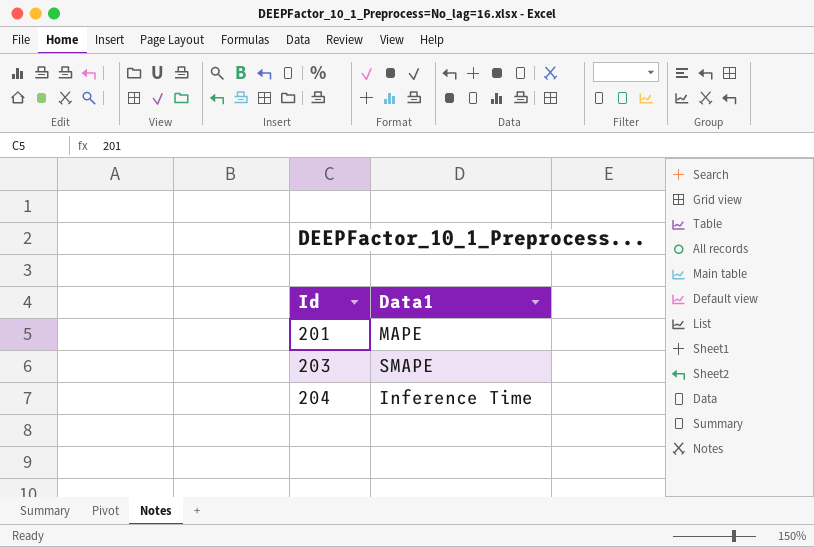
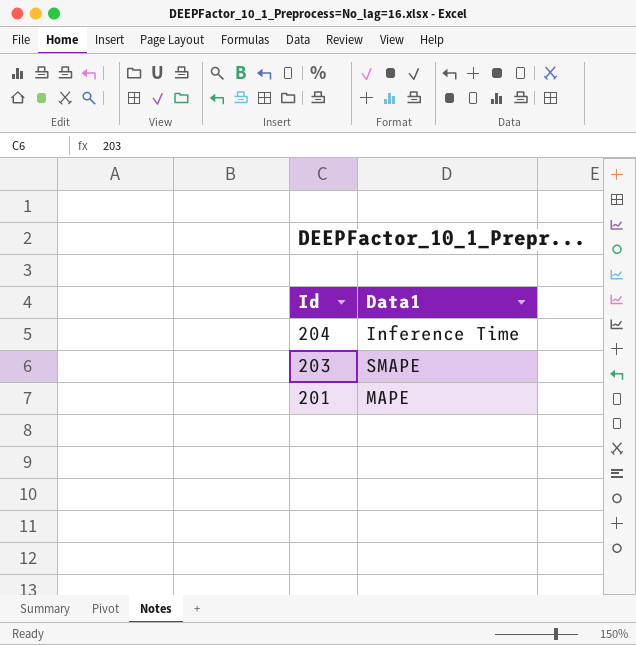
row order: Id ascending -> Id descending

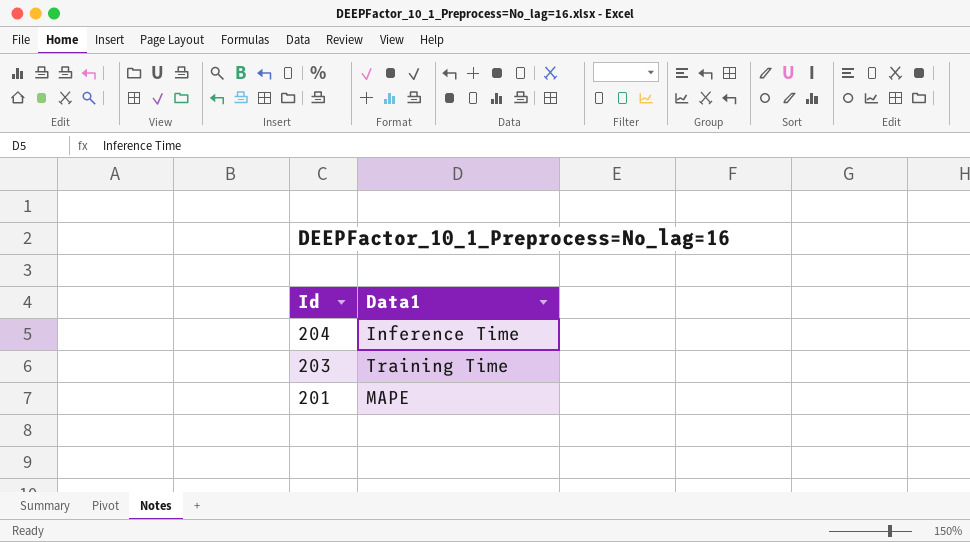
203 | Data1: SMAPE -> Training Time

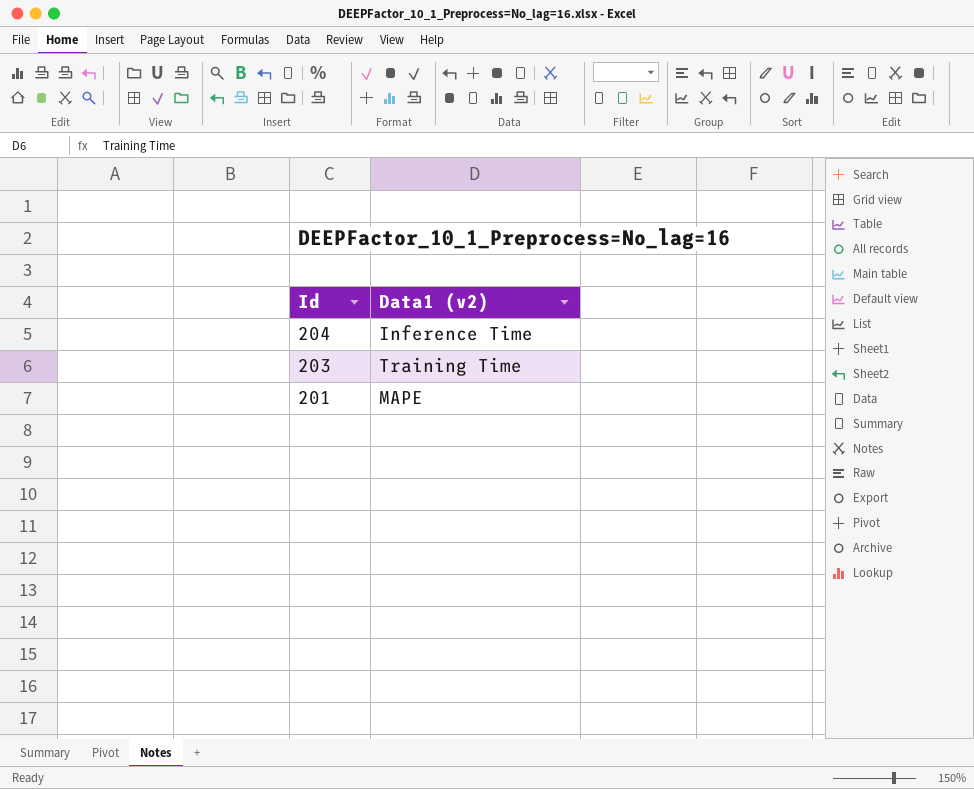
column name: Data1 -> Data1 (v2)

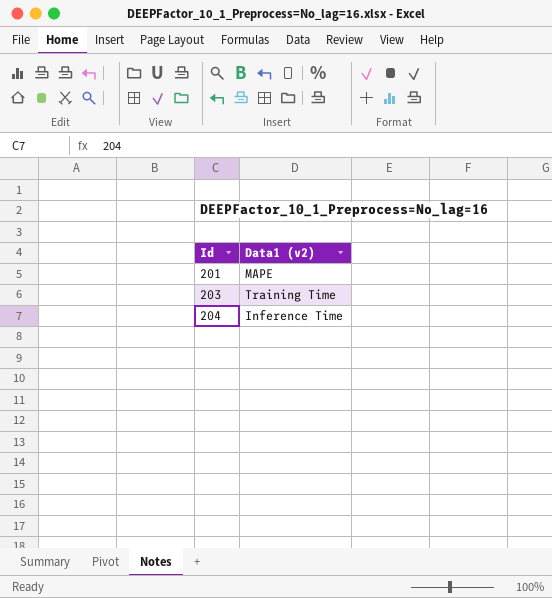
row order: Id descending -> Id ascending

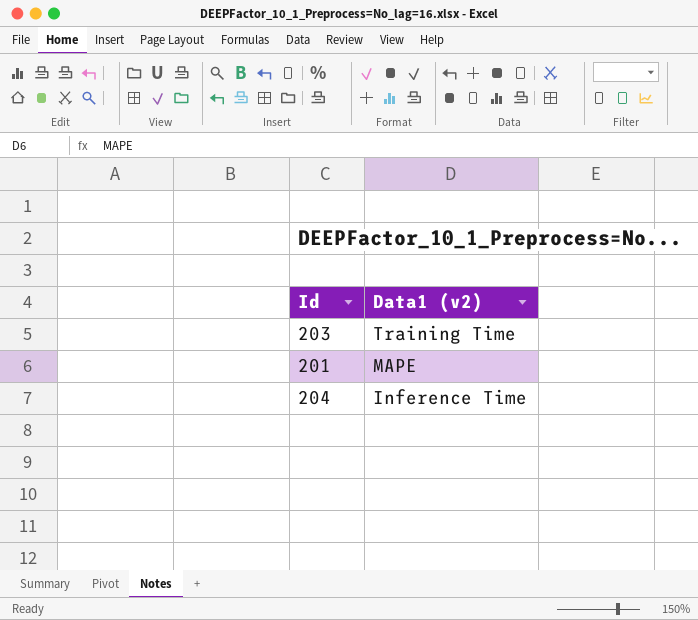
row order: Id ascending -> Data1 (v2) descending

